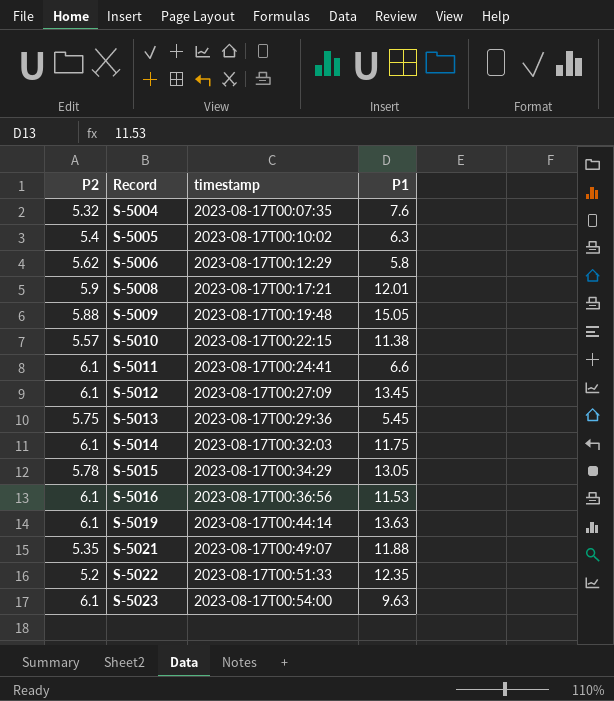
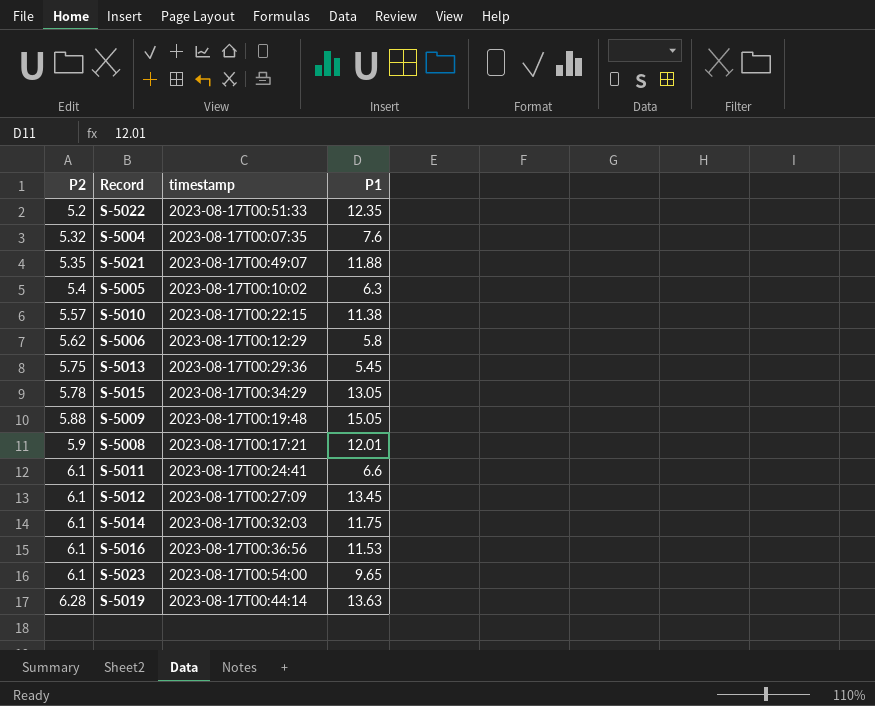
row order: Record ascending -> P2 ascending
S-5023 | P1: 9.63 -> 9.65
S-5019 | P2: 6.1 -> 6.28

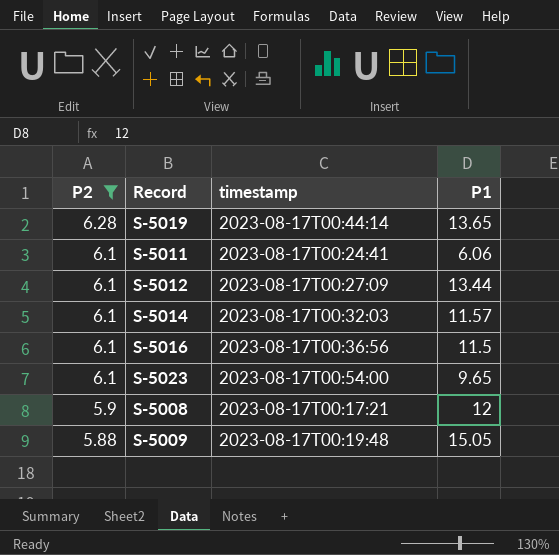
filter: none -> P2 >= 5.88
row order: P2 ascending -> P2 descending
S-5019 | P1: 13.63 -> 13.65
S-5011 | P1: 6.6 -> 6.06
S-5012 | P1: 13.45 -> 13.44
S-5014 | P1: 11.75 -> 11.57
S-5016 | P1: 11.53 -> 11.5
S-5008 | P1: 12.01 -> 12

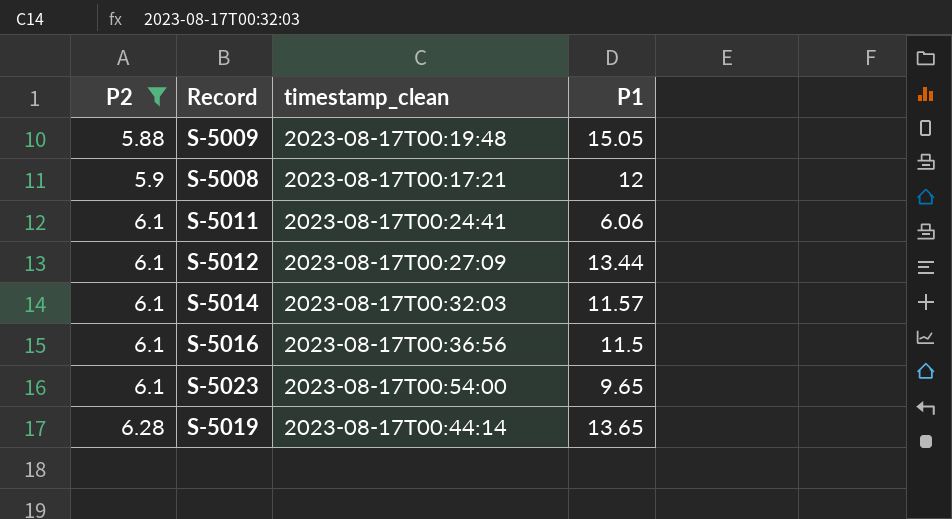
row order: P2 descending -> P2 ascending
column name: timestamp -> timestamp_clean

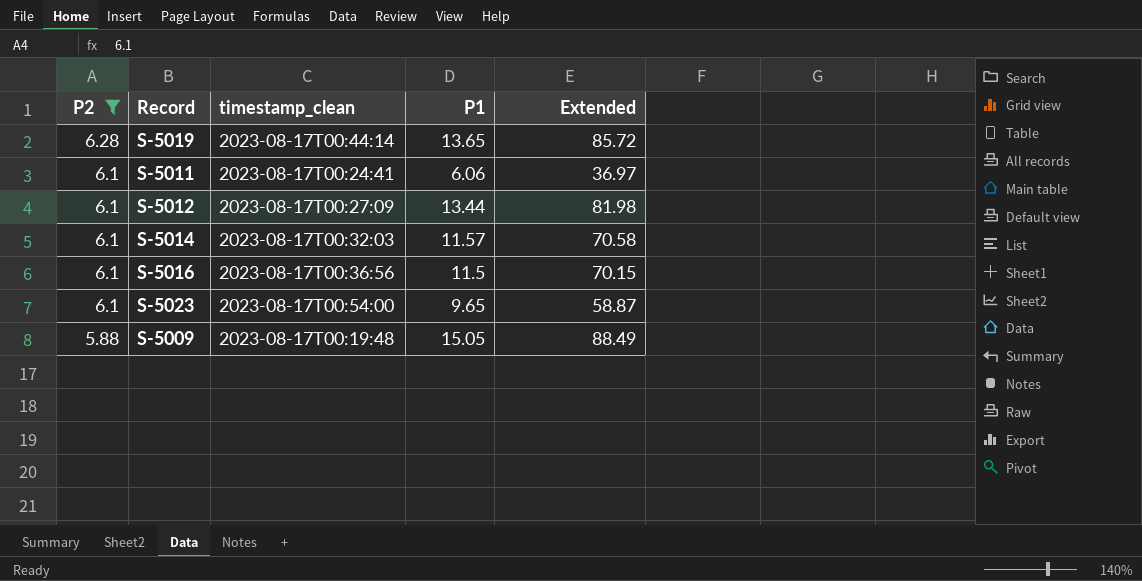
row order: P2 ascending -> P2 descending
column Extended | formula: none -> [P2] * [P1]
row S-5008: 5.9 | 2023-08-17T00:17:21 | 12 -> none

